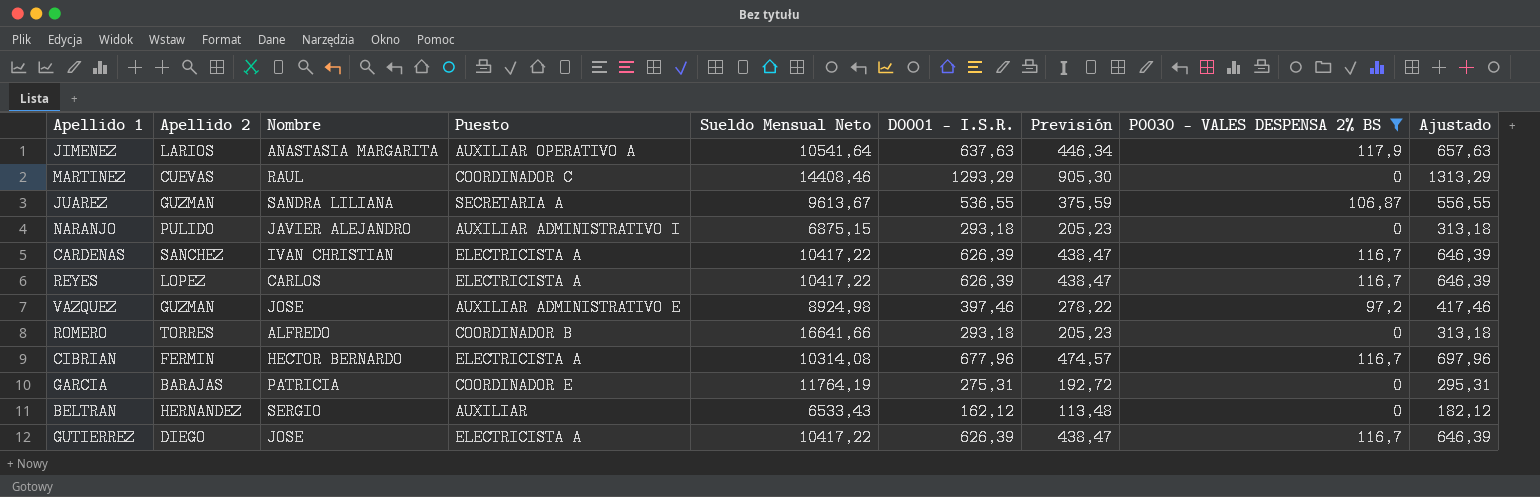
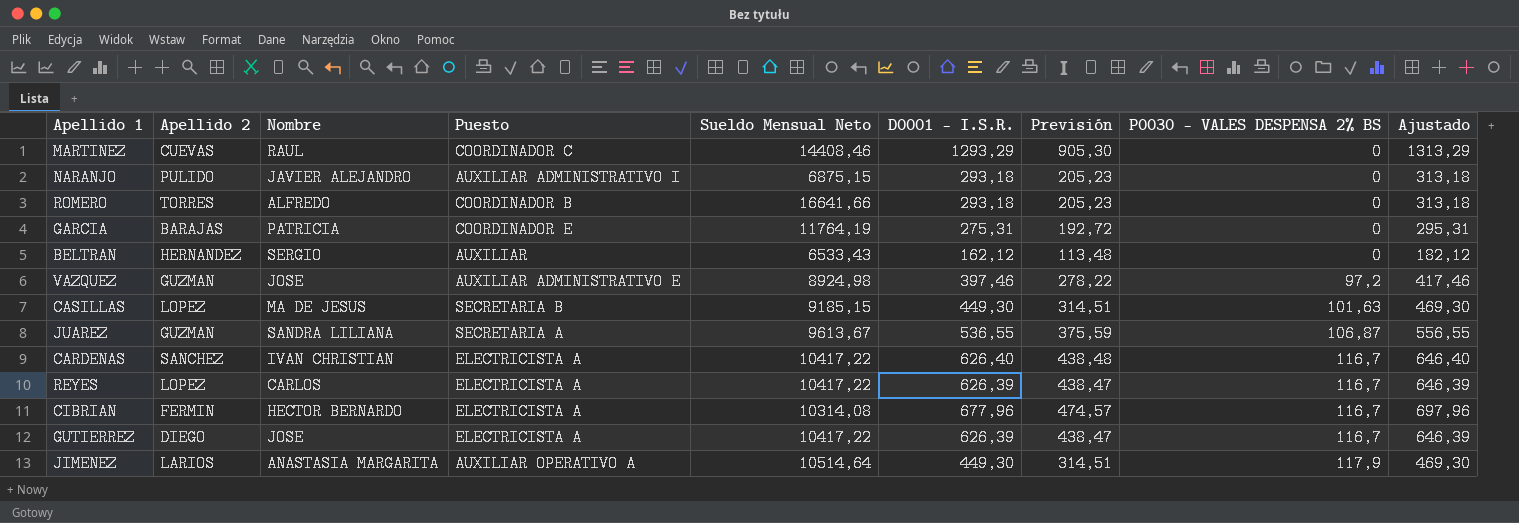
filter: P0030 - VALES DESPENSA 2% BS != 101,63 -> none
row order: none -> P0030 - VALES DESPENSA 2% BS ascending
CARDENAS | D0001 - I.S.R.: 626,39 -> 626,40
CARDENAS | Previsión: 438,47 -> 438,48
CARDENAS | Ajustado: 646,39 -> 646,40
JIMENEZ | Sueldo Mensual Neto: 10541,64 -> 10514,64
JIMENEZ | D0001 - I.S.R.: 637,63 -> 449,30
JIMENEZ | Previsión: 446,34 -> 314,51
JIMENEZ | Ajustado: 657,63 -> 469,30

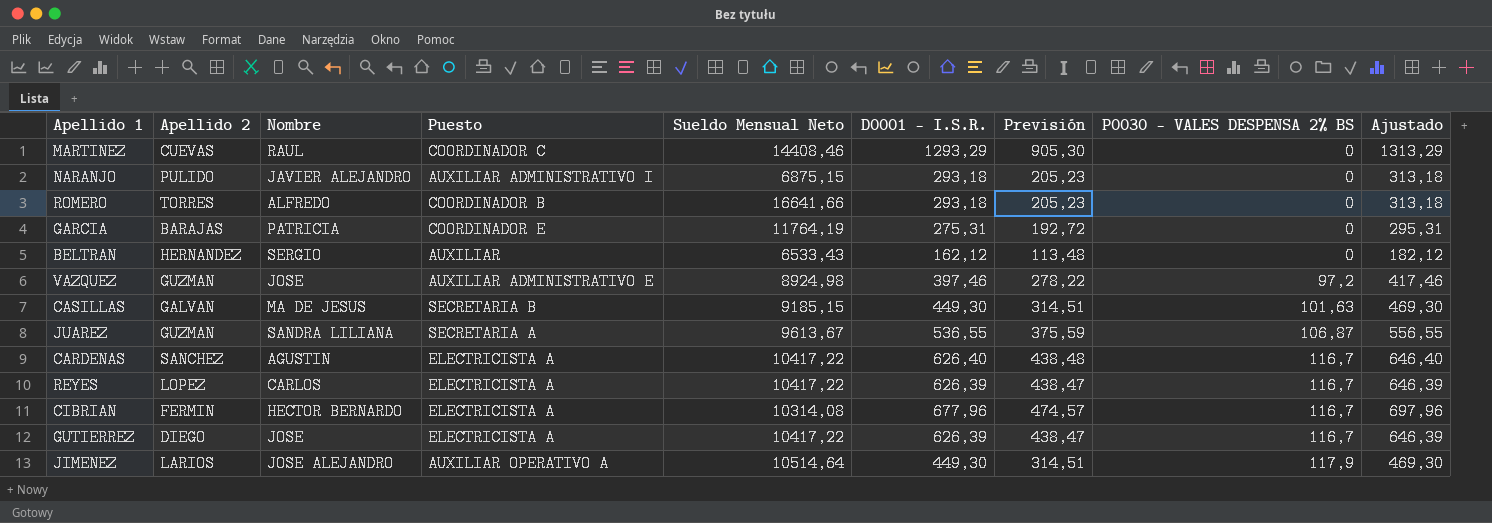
CASILLAS | Apellido 2: LOPEZ -> GALVAN
CARDENAS | Nombre: IVAN CHRISTIAN -> AGUSTIN
JIMENEZ | Nombre: ANASTASIA MARGARITA -> JOSE ALEJANDRO

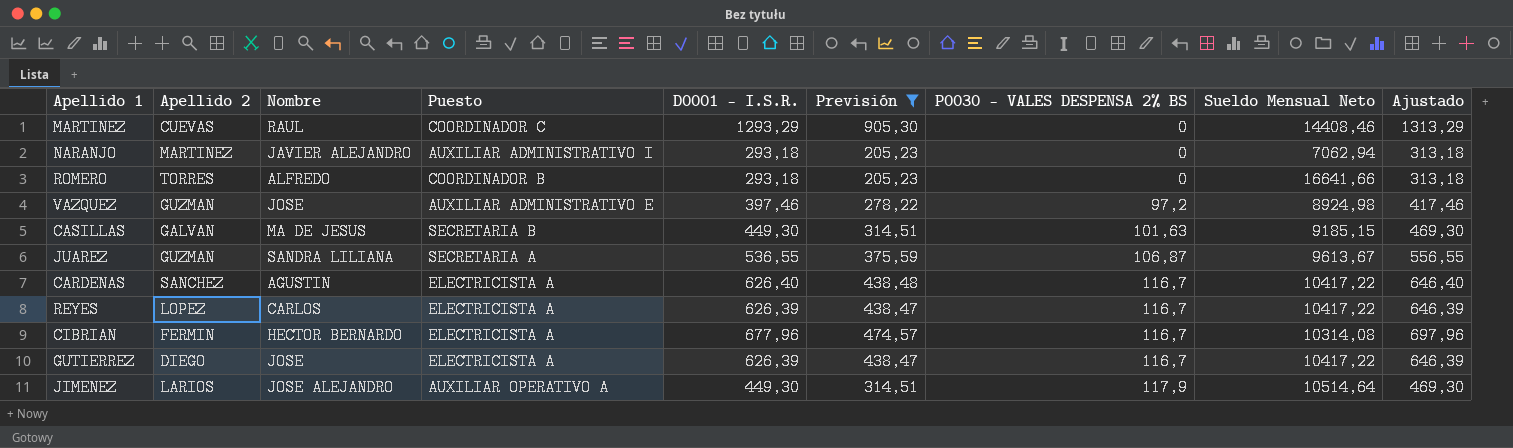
filter: none -> Previsión >= 205,23
column Sueldo Mensual Neto | position: 5 -> 8
NARANJO | Apellido 2: PULIDO -> MARTINEZ
NARANJO | Sueldo Mensual Neto: 6875,15 -> 7062,94

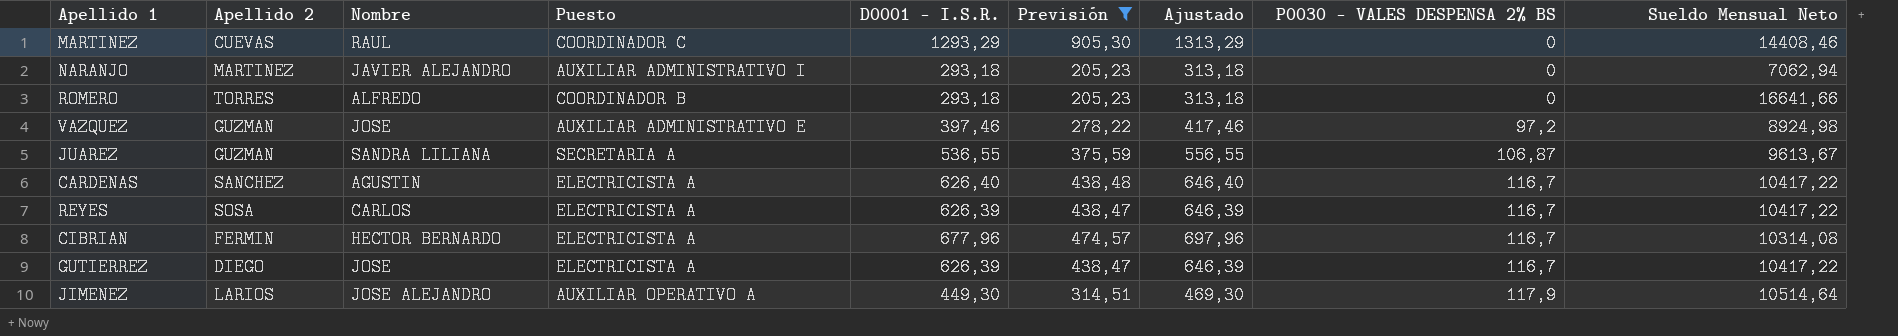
column Ajustado | position: 9 -> 7
row CASILLAS: GALVAN | MA DE JESUS | SECRETARIA B | 449,30 | 314,51 | 101,63 | 9185,15 | 469,30 -> none
REYES | Apellido 2: LOPEZ -> SOSA

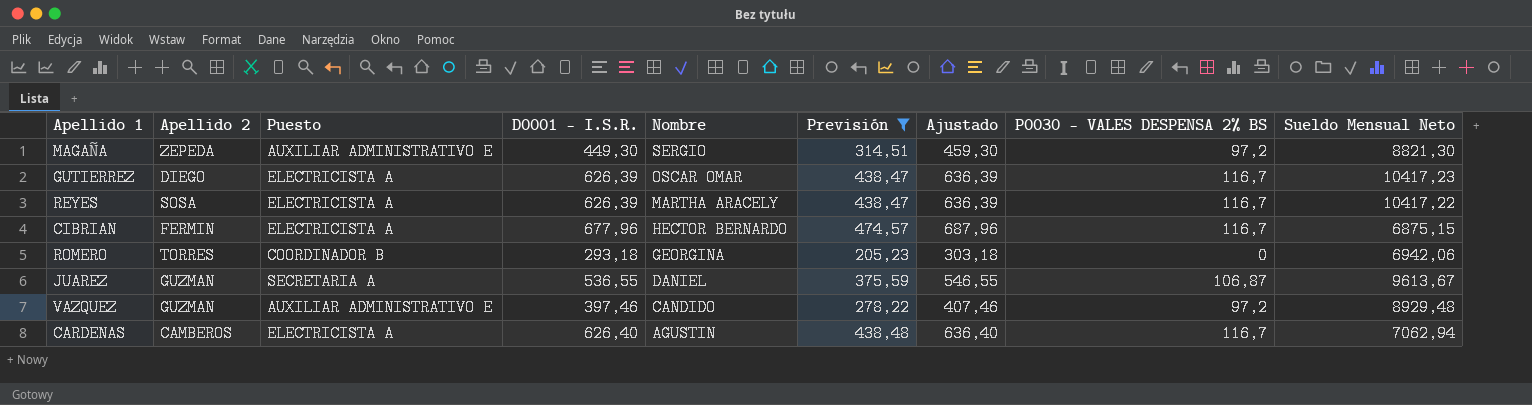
row order: P0030 - VALES DESPENSA 2% BS ascending -> Nombre descending
column Nombre | position: 3 -> 5
column Ajustado | formula: [D0001 - I.S.R.] + 20 -> [D0001 - I.S.R.] + 10
row MARTINEZ: CUEVAS | RAUL | COORDINADOR C | 1293,29 | 905,30 | 1313,29 | 0 | 14408,46 -> none
row NARANJO: MARTINEZ | JAVIER ALEJANDRO | AUXILIAR ADMINISTRATIVO I | 293,18 | 205,23 | 313,18 | 0 | 7062,94 -> none
row JIMENEZ: LARIOS | JOSE ALEJANDRO | AUXILIAR OPERATIVO A | 449,30 | 314,51 | 469,30 | 117,9 | 10514,64 -> none
row MAGAÑA: none -> ZEPEDA | AUXILIAR ADMINISTRATIVO E | 449,30 | SERGIO | 314,51 | 459,30 | 97,2 | 8821,30
GUTIERREZ | Nombre: JOSE -> OSCAR OMAR
GUTIERREZ | Sueldo Mensual Neto: 10417,22 -> 10417,23
REYES | Nombre: CARLOS -> MARTHA ARACELY
CIBRIAN | Sueldo Mensual Neto: 10314,08 -> 6875,15
ROMERO | Nombre: ALFREDO -> GEORGINA
ROMERO | Sueldo Mensual Neto: 16641,66 -> 6942,06
JUAREZ | Nombre: SANDRA LILIANA -> DANIEL
VAZQUEZ | Nombre: JOSE -> CANDIDO
VAZQUEZ | Sueldo Mensual Neto: 8924,98 -> 8929,48
CARDENAS | Apellido 2: SANCHEZ -> CAMBEROS
CARDENAS | Sueldo Mensual Neto: 10417,22 -> 7062,94

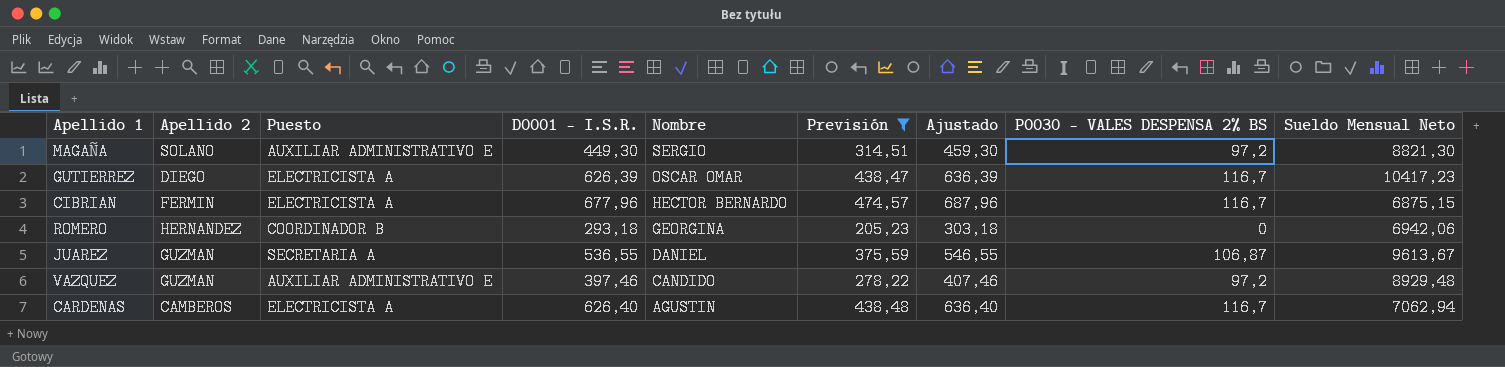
row REYES: SOSA | ELECTRICISTA A | 626,39 | MARTHA ARACELY | 438,47 | 636,39 | 116,7 | 10417,22 -> none
MAGAÑA | Apellido 2: ZEPEDA -> SOLANO
ROMERO | Apellido 2: TORRES -> HERNANDEZ

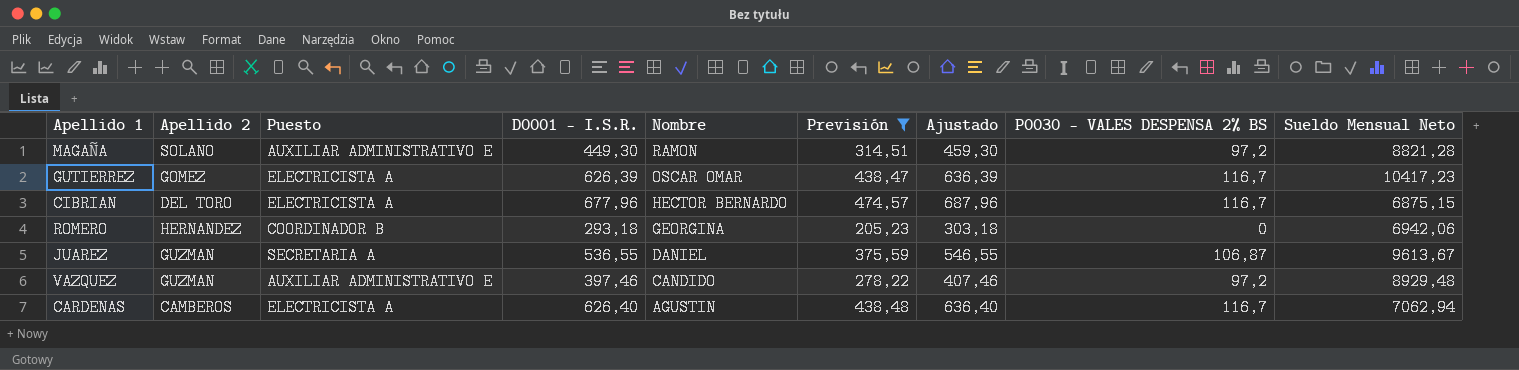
MAGAÑA | Nombre: SERGIO -> RAMON
MAGAÑA | Sueldo Mensual Neto: 8821,30 -> 8821,28
GUTIERREZ | Apellido 2: DIEGO -> GOMEZ
CIBRIAN | Apellido 2: FERMIN -> DEL TORO

